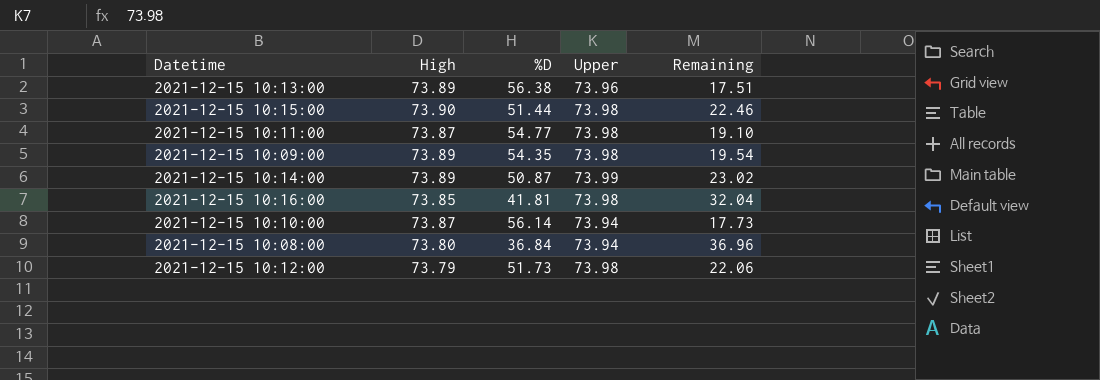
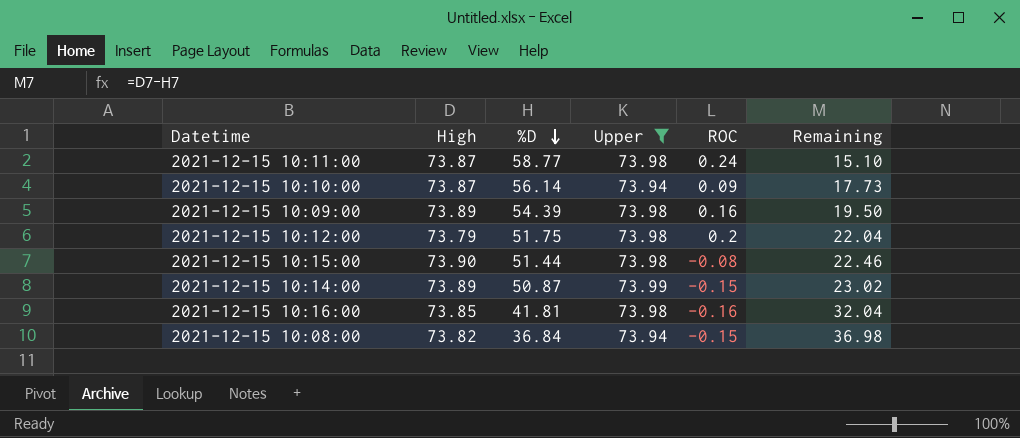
filter: none -> Upper != 73.96
row order: none -> %D descending
column ROC | position: none -> 5
2021-12-15 10:11:00 | %D: 54.77 -> 58.77
2021-12-15 10:11:00 | Remaining: 19.10 -> 15.10
2021-12-15 10:09:00 | %D: 54.35 -> 54.39
2021-12-15 10:09:00 | Remaining: 19.54 -> 19.50
2021-12-15 10:12:00 | %D: 51.73 -> 51.75
2021-12-15 10:12:00 | Remaining: 22.06 -> 22.04
2021-12-15 10:08:00 | High: 73.80 -> 73.82
2021-12-15 10:08:00 | Remaining: 36.96 -> 36.98

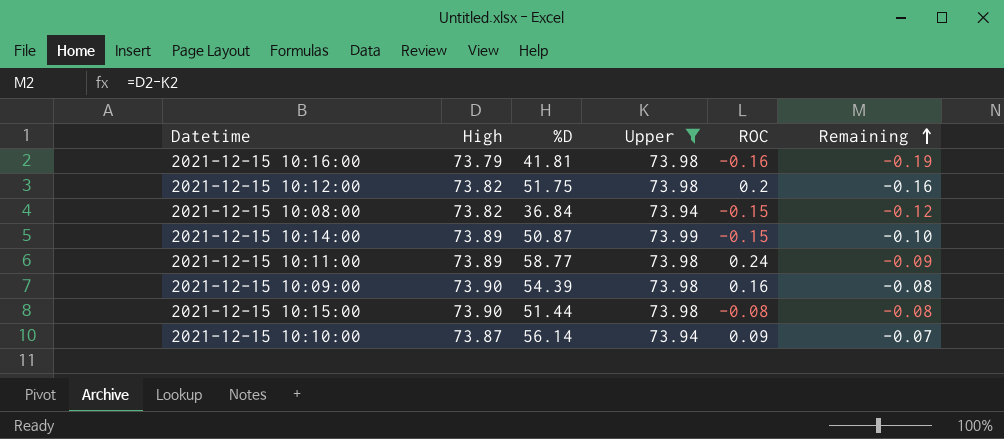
row order: %D descending -> Remaining ascending
column Remaining | formula: [High] - [%D] -> [High] - [Upper]
2021-12-15 10:16:00 | High: 73.85 -> 73.79
2021-12-15 10:12:00 | High: 73.79 -> 73.82
2021-12-15 10:11:00 | High: 73.87 -> 73.89
2021-12-15 10:09:00 | High: 73.89 -> 73.90

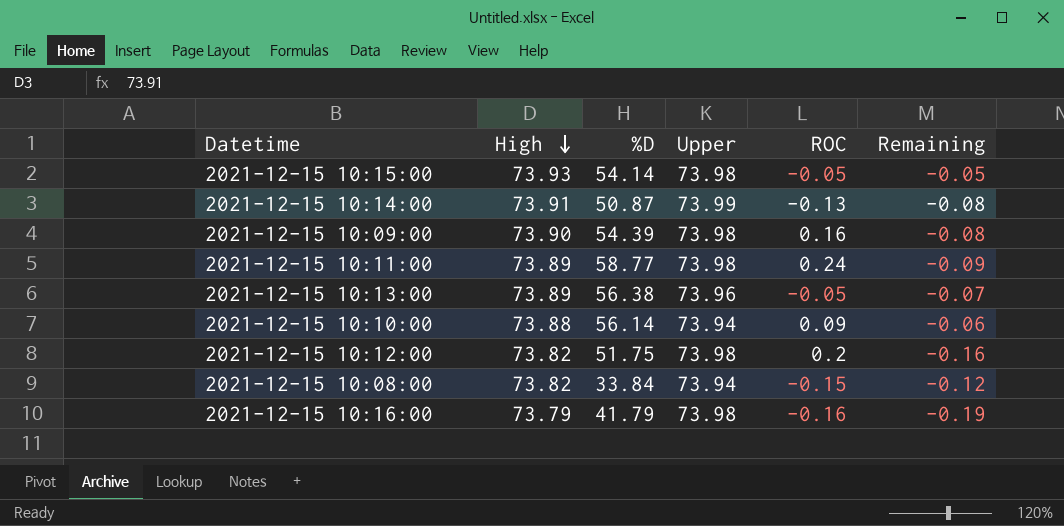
filter: Upper != 73.96 -> none
row order: Remaining ascending -> High descending
2021-12-15 10:15:00 | High: 73.90 -> 73.93
2021-12-15 10:15:00 | %D: 51.44 -> 54.14
2021-12-15 10:15:00 | ROC: -0.08 -> -0.05
2021-12-15 10:15:00 | Remaining: -0.08 -> -0.05
2021-12-15 10:14:00 | High: 73.89 -> 73.91
2021-12-15 10:14:00 | ROC: -0.15 -> -0.13
2021-12-15 10:14:00 | Remaining: -0.10 -> -0.08
2021-12-15 10:10:00 | High: 73.87 -> 73.88
2021-12-15 10:10:00 | Remaining: -0.07 -> -0.06
2021-12-15 10:08:00 | %D: 36.84 -> 33.84
2021-12-15 10:16:00 | %D: 41.81 -> 41.79

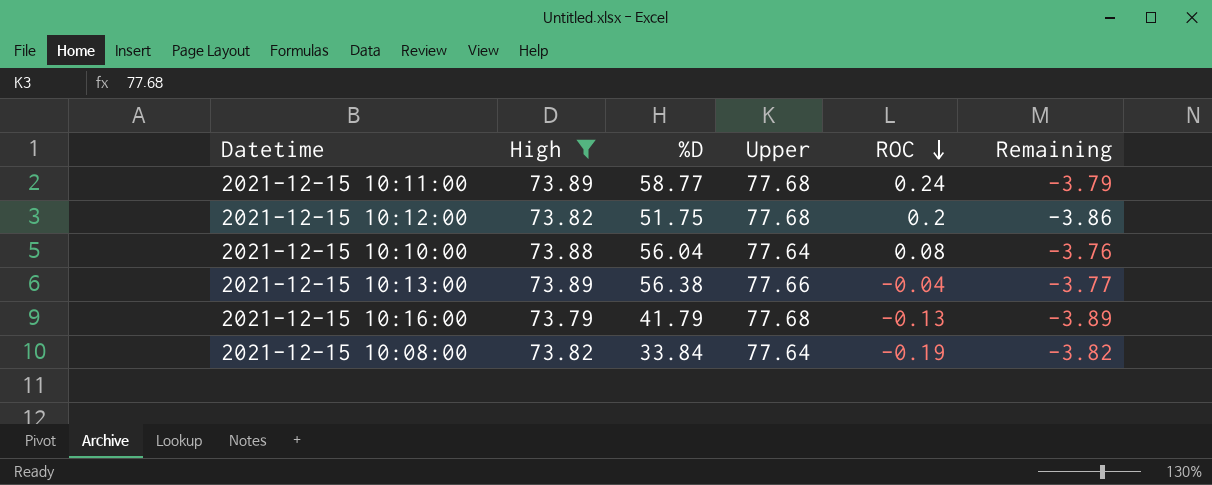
filter: none -> High <= 73.89
row order: High descending -> ROC descending
2021-12-15 10:11:00 | Upper: 73.98 -> 77.68
2021-12-15 10:11:00 | Remaining: -0.09 -> -3.79
2021-12-15 10:12:00 | Upper: 73.98 -> 77.68
2021-12-15 10:12:00 | Remaining: -0.16 -> -3.86
2021-12-15 10:10:00 | %D: 56.14 -> 56.04
2021-12-15 10:10:00 | Upper: 73.94 -> 77.64
2021-12-15 10:10:00 | ROC: 0.09 -> 0.08
2021-12-15 10:10:00 | Remaining: -0.06 -> -3.76
2021-12-15 10:13:00 | Upper: 73.96 -> 77.66
2021-12-15 10:13:00 | ROC: -0.05 -> -0.04
2021-12-15 10:13:00 | Remaining: -0.07 -> -3.77
2021-12-15 10:16:00 | Upper: 73.98 -> 77.68
2021-12-15 10:16:00 | ROC: -0.16 -> -0.13
2021-12-15 10:16:00 | Remaining: -0.19 -> -3.89
2021-12-15 10:08:00 | Upper: 73.94 -> 77.64
2021-12-15 10:08:00 | ROC: -0.15 -> -0.19
2021-12-15 10:08:00 | Remaining: -0.12 -> -3.82

